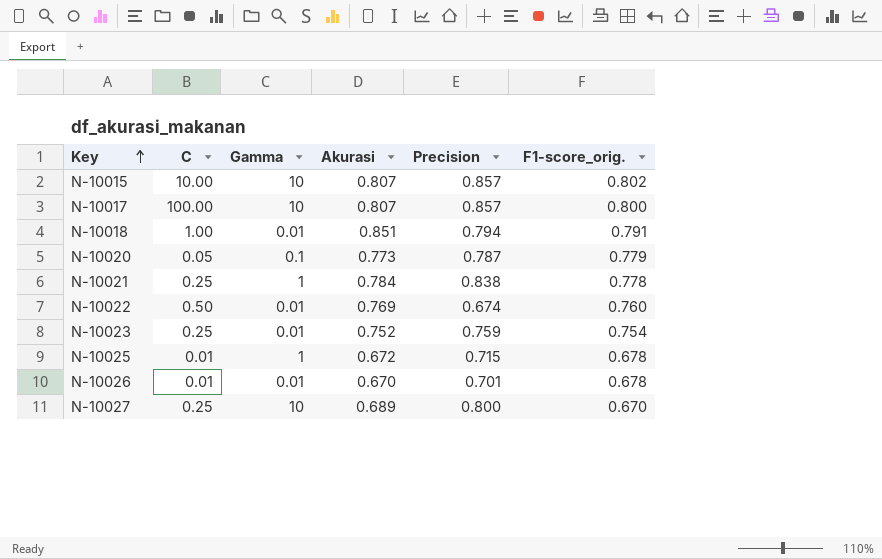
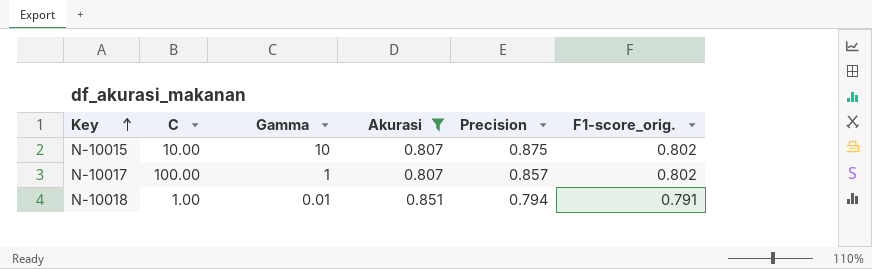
filter: none -> Akurasi >= 0.807
N-10015 | Precision: 0.857 -> 0.875
N-10017 | Gamma: 10 -> 1
N-10017 | F1-score_orig.: 0.800 -> 0.802

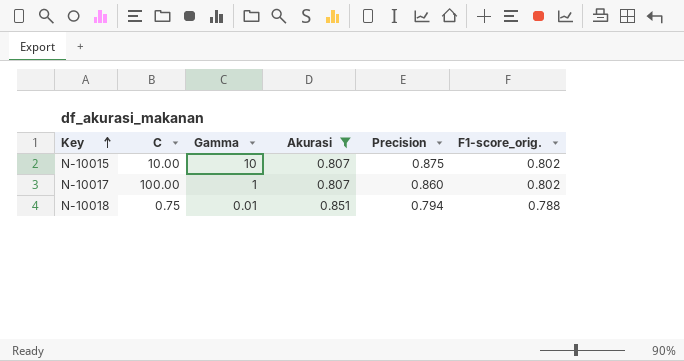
N-10017 | Precision: 0.857 -> 0.860
N-10018 | C: 1.00 -> 0.75
N-10018 | F1-score_orig.: 0.791 -> 0.788

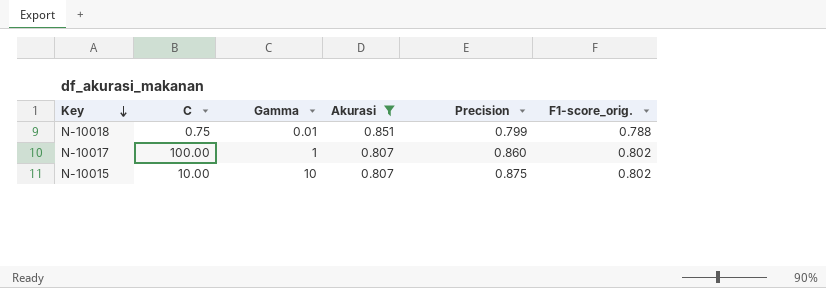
row order: Key ascending -> Key descending
N-10018 | Precision: 0.794 -> 0.799

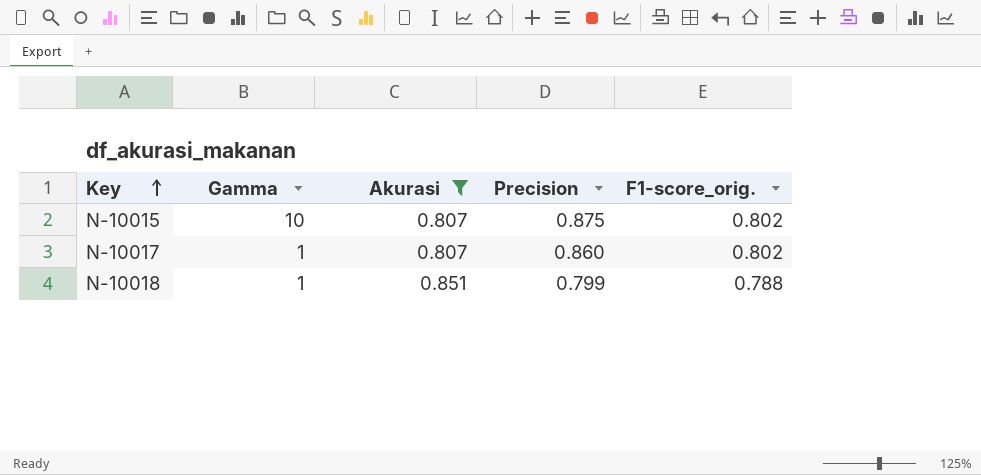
row order: Key descending -> Key ascending
column C | position: 2 -> none
N-10018 | Gamma: 0.01 -> 1

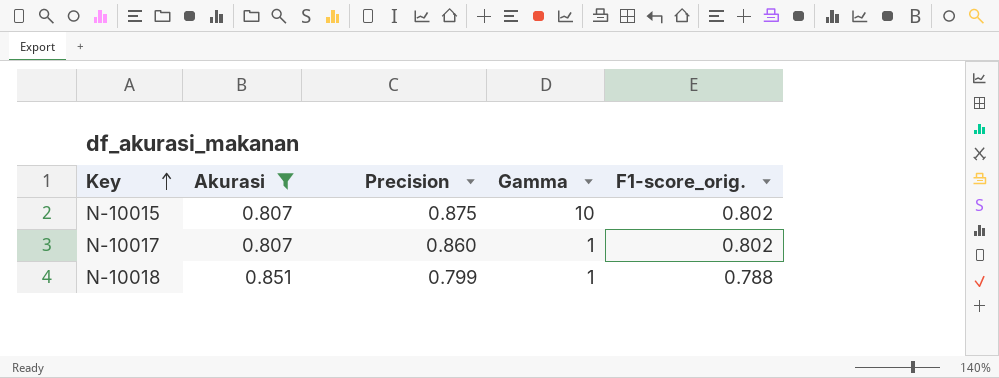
column Gamma | position: 2 -> 4

